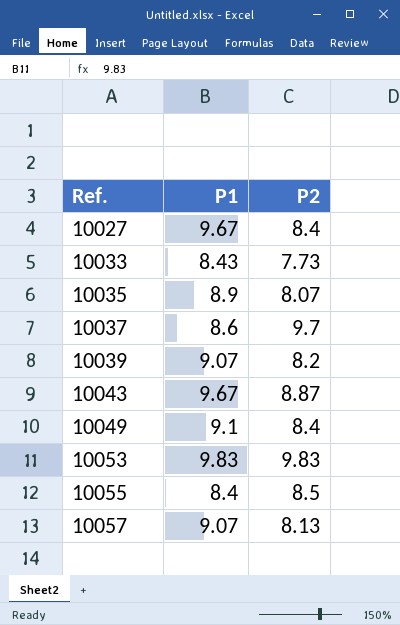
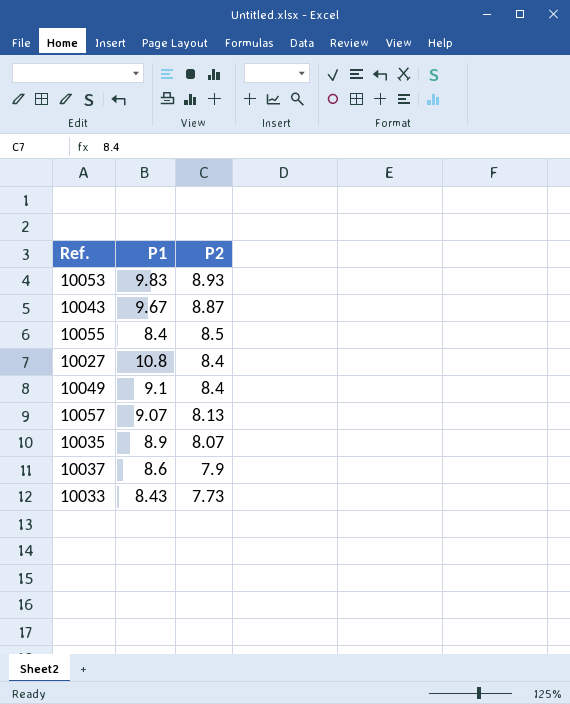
row order: Ref. ascending -> P2 descending
row 10039: 9.07 | 8.2 -> none
10053 | P2: 9.83 -> 8.93
10027 | P1: 9.67 -> 10.8
10037 | P2: 9.7 -> 7.9

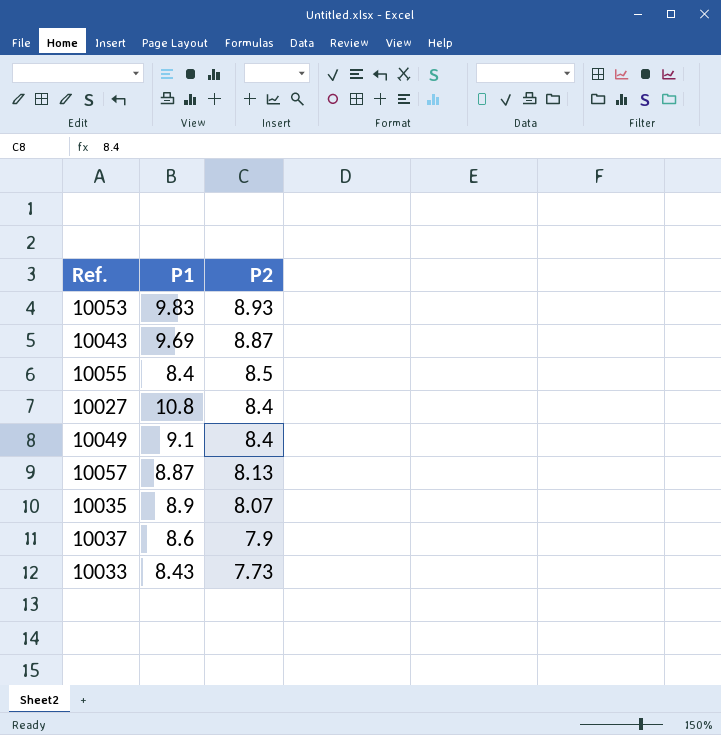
10043 | P1: 9.67 -> 9.69
10057 | P1: 9.07 -> 8.87

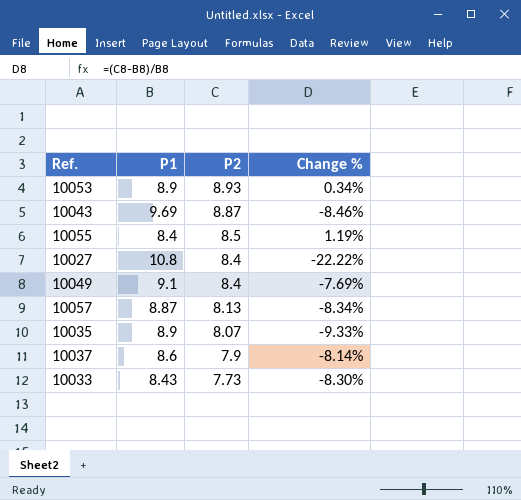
column Change % | formula: none -> ([P2] - [P1]) / [P1]
10053 | P1: 9.83 -> 8.9

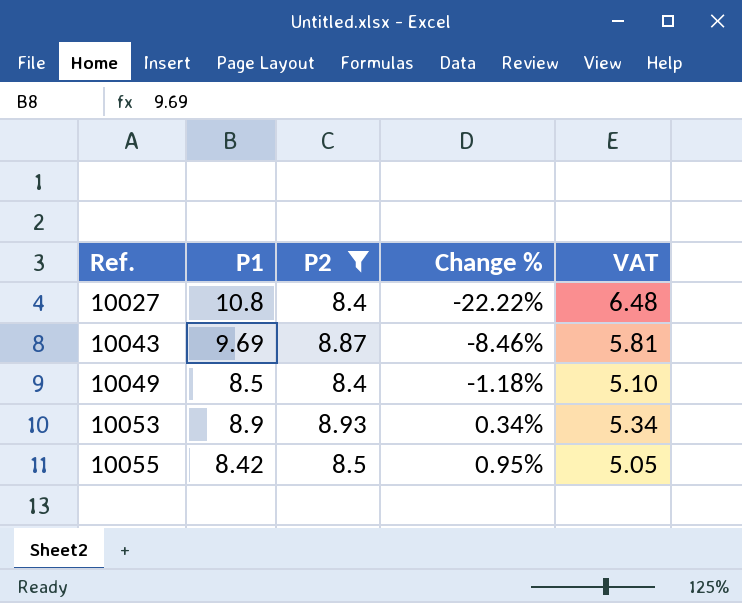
filter: none -> P2 >= 8.4
row order: P2 descending -> Ref. ascending
column VAT | formula: none -> [P1] * 0.6
10049 | P1: 9.1 -> 8.5
10049 | Change %: -7.69% -> -1.18%
10055 | P1: 8.4 -> 8.42
10055 | Change %: 1.19% -> 0.95%

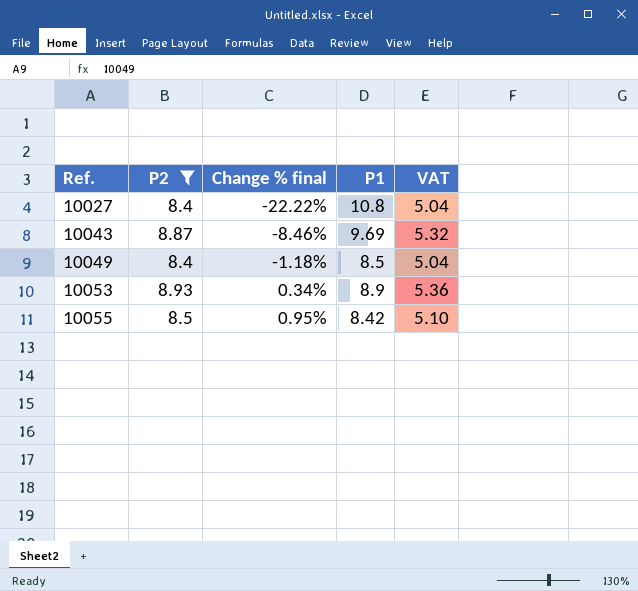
column name: Change % -> Change % final
column P1 | position: 2 -> 4
column VAT | formula: [P1] * 0.6 -> [P2] * 0.6

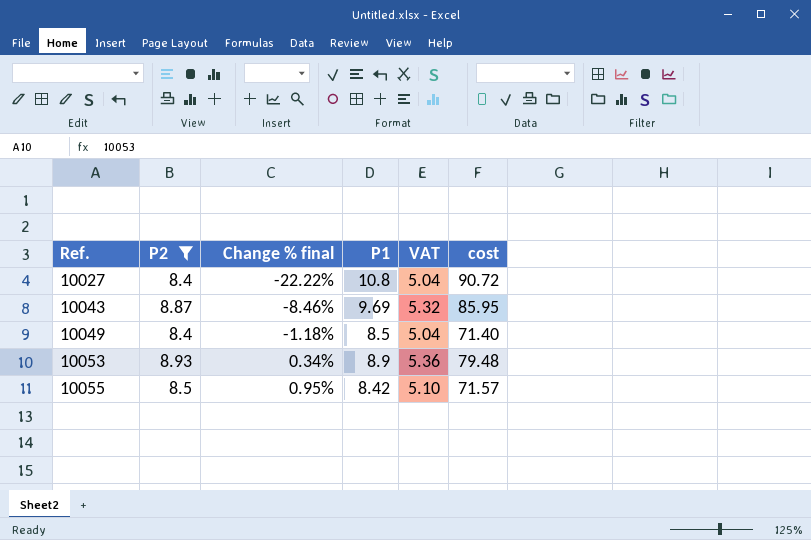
column cost | formula: none -> [P2] * [P1]

